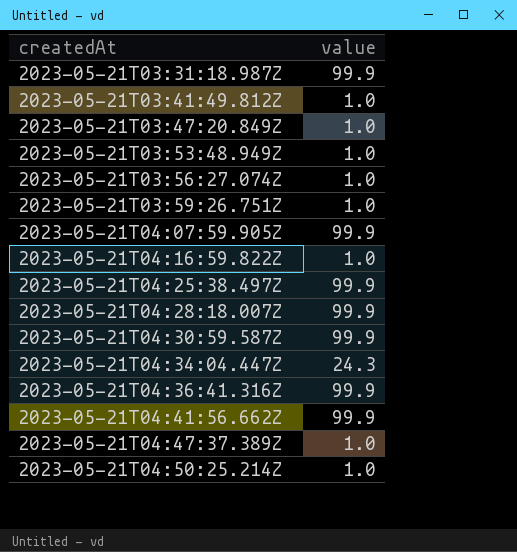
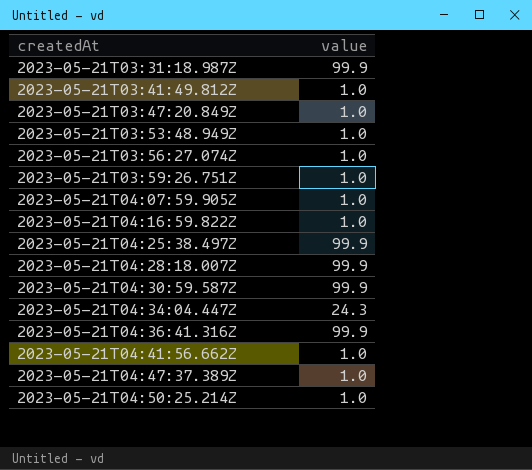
2023-05-21T04:07:59.905Z | value: 99.9 -> 1.0
2023-05-21T04:41:56.662Z | value: 99.9 -> 1.0

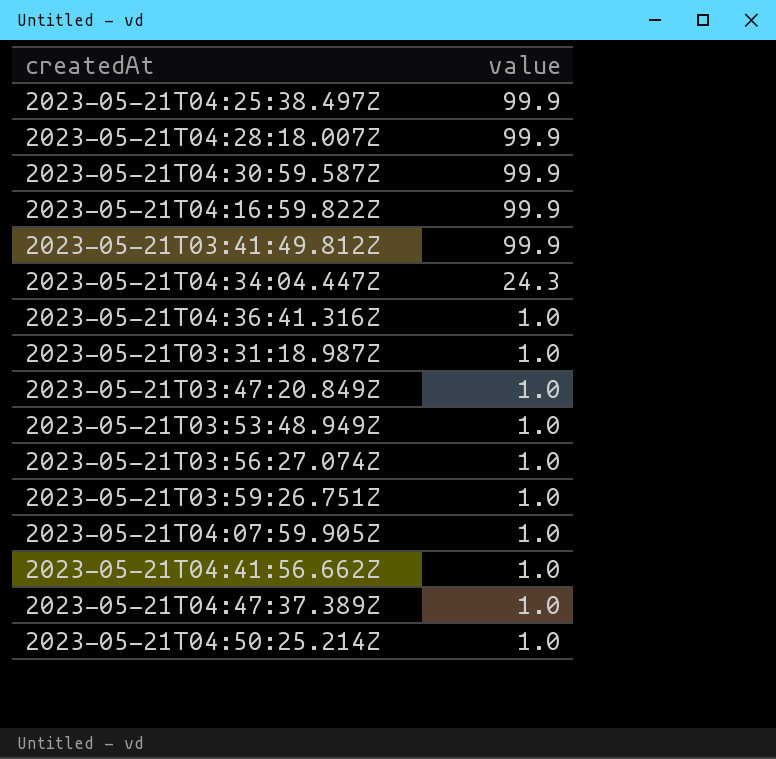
row order: createdAt ascending -> value descending
2023-05-21T04:16:59.822Z | value: 1.0 -> 99.9
2023-05-21T03:41:49.812Z | value: 1.0 -> 99.9
2023-05-21T04:36:41.316Z | value: 99.9 -> 1.0
2023-05-21T03:31:18.987Z | value: 99.9 -> 1.0

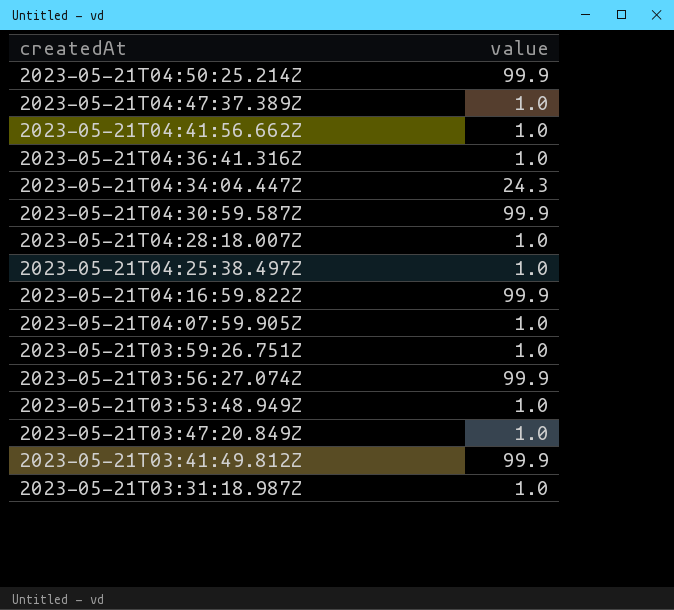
row order: value descending -> createdAt descending
2023-05-21T04:50:25.214Z | value: 1.0 -> 99.9
2023-05-21T04:28:18.007Z | value: 99.9 -> 1.0
2023-05-21T04:25:38.497Z | value: 99.9 -> 1.0
2023-05-21T03:56:27.074Z | value: 1.0 -> 99.9

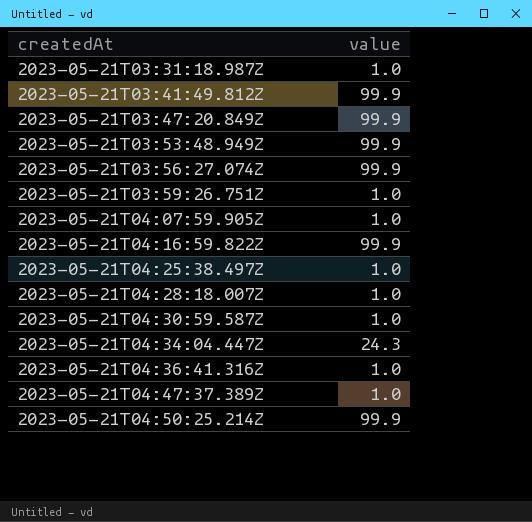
row order: createdAt descending -> createdAt ascending
row 2023-05-21T04:41:56.662Z: 1.0 -> none
2023-05-21T03:47:20.849Z | value: 1.0 -> 99.9
2023-05-21T03:53:48.949Z | value: 1.0 -> 99.9
2023-05-21T04:30:59.587Z | value: 99.9 -> 1.0

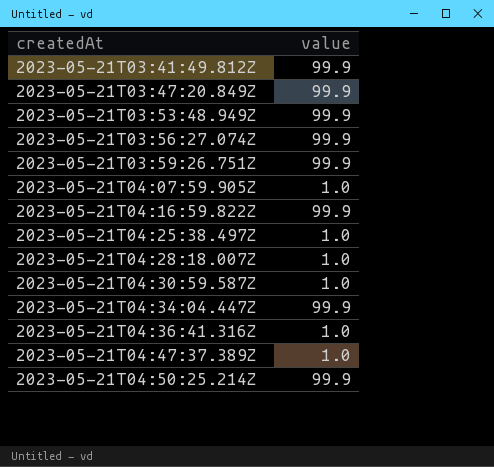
row 2023-05-21T03:31:18.987Z: 1.0 -> none
2023-05-21T03:59:26.751Z | value: 1.0 -> 99.9
2023-05-21T04:34:04.447Z | value: 24.3 -> 99.9

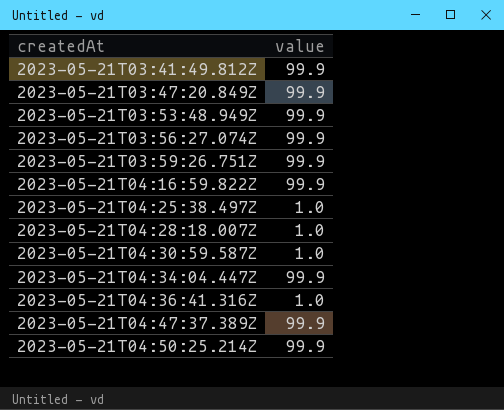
row 2023-05-21T04:07:59.905Z: 1.0 -> none
2023-05-21T04:47:37.389Z | value: 1.0 -> 99.9

